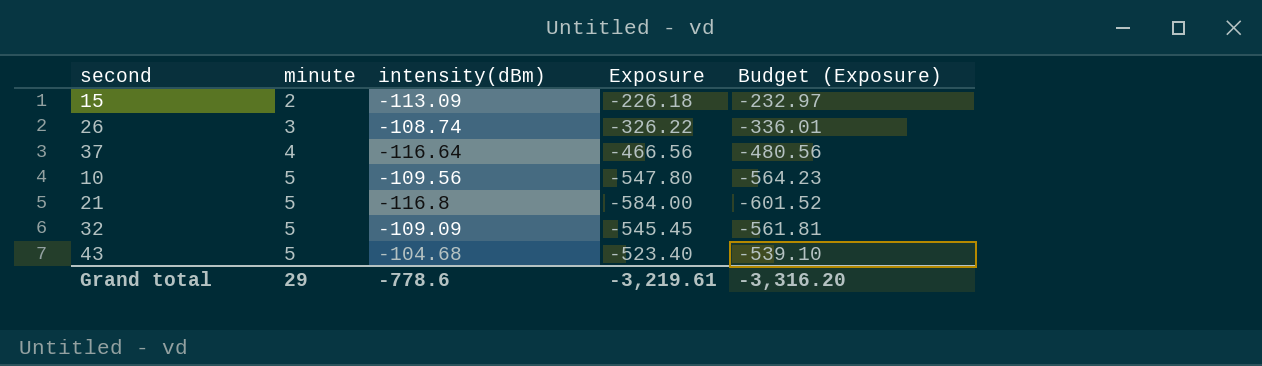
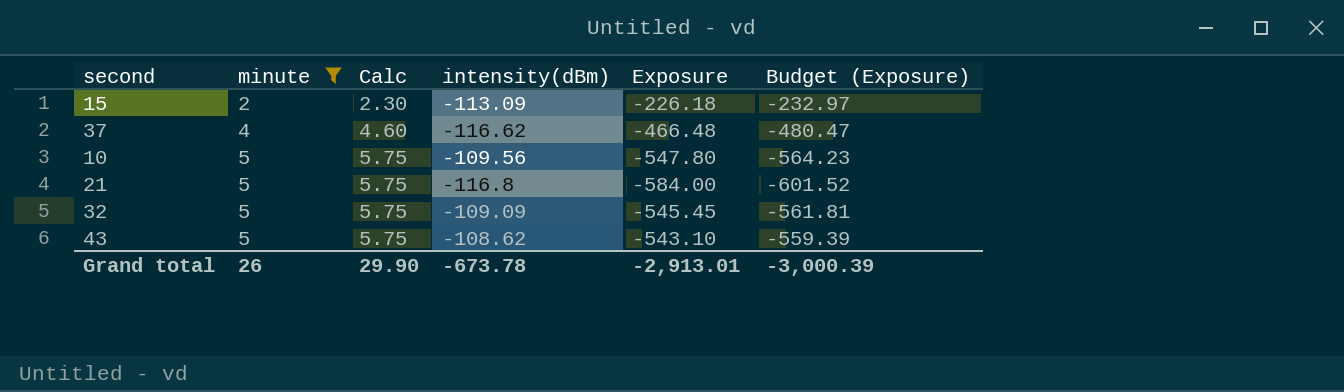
filter: none -> minute != 3
column Calc | formula: none -> [minute] * 1.15
37 | intensity(dBm): -116.64 -> -116.62
37 | Exposure: -466.56 -> -466.48
37 | Budget (Exposure): -480.56 -> -480.47
43 | intensity(dBm): -104.68 -> -108.62
43 | Exposure: -523.40 -> -543.10
43 | Budget (Exposure): -539.10 -> -559.39
Grand total | minute: 29 -> 26
Grand total | intensity(dBm): -778.6 -> -673.78
Grand total | Exposure: -3,219.61 -> -2,913.01
Grand total | Budget (Exposure): -3,316.20 -> -3,000.39

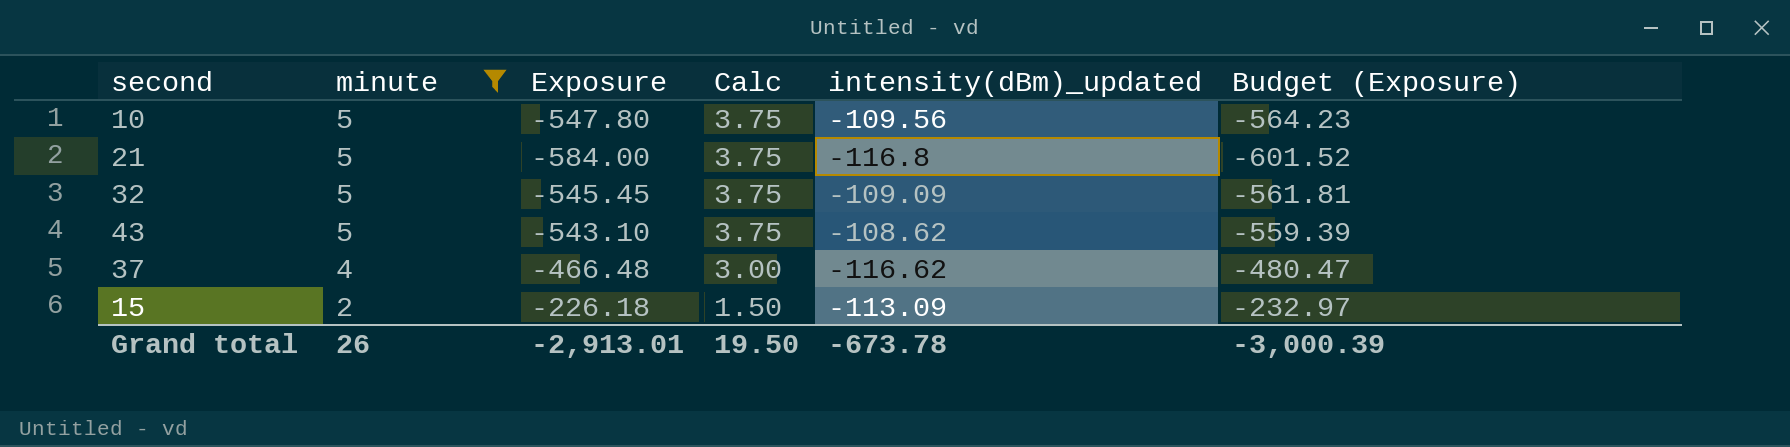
row order: minute ascending -> minute descending
column Exposure | position: 5 -> 3
column Calc | formula: [minute] * 1.15 -> [minute] * 0.75
column name: intensity(dBm) -> intensity(dBm)_updated
Grand total | Calc: 29.90 -> 19.50

